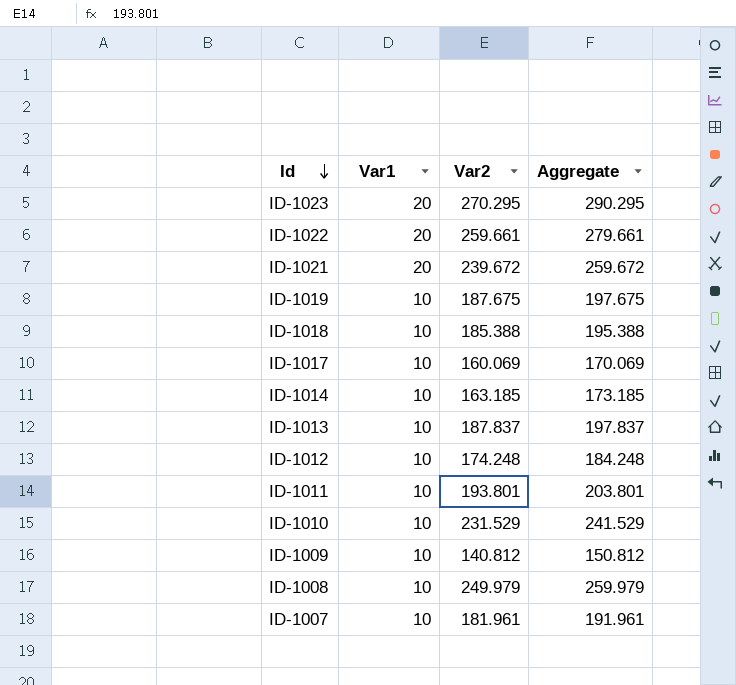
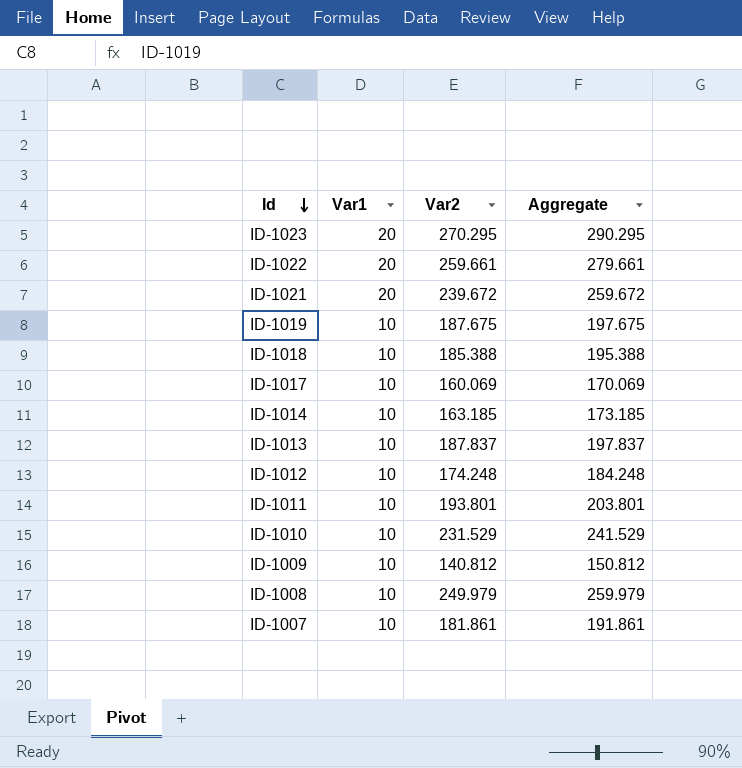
ID-1007 | Var2: 181.961 -> 181.861
ID-1007 | Aggregate: 191.961 -> 191.861

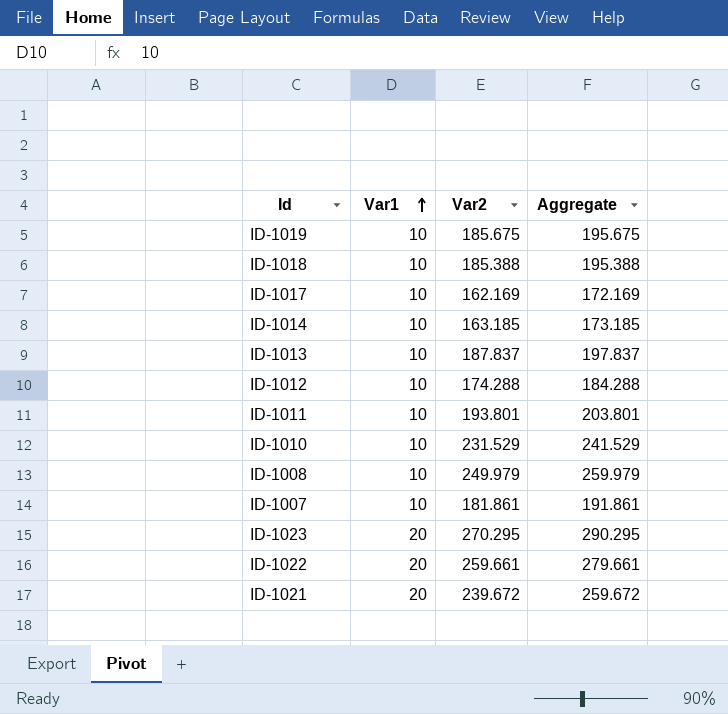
row order: Id descending -> Var1 ascending
row ID-1009: 10 | 140.812 | 150.812 -> none
ID-1019 | Var2: 187.675 -> 185.675
ID-1019 | Aggregate: 197.675 -> 195.675
ID-1017 | Var2: 160.069 -> 162.169
ID-1017 | Aggregate: 170.069 -> 172.169
ID-1012 | Var2: 174.248 -> 174.288
ID-1012 | Aggregate: 184.248 -> 184.288

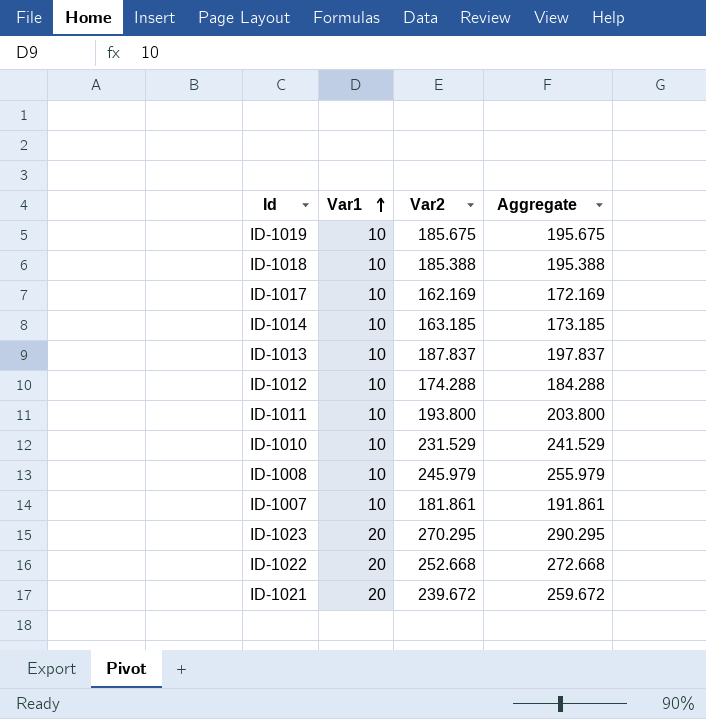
ID-1011 | Var2: 193.801 -> 193.800
ID-1011 | Aggregate: 203.801 -> 203.800
ID-1008 | Var2: 249.979 -> 245.979
ID-1008 | Aggregate: 259.979 -> 255.979
ID-1022 | Var2: 259.661 -> 252.668
ID-1022 | Aggregate: 279.661 -> 272.668

